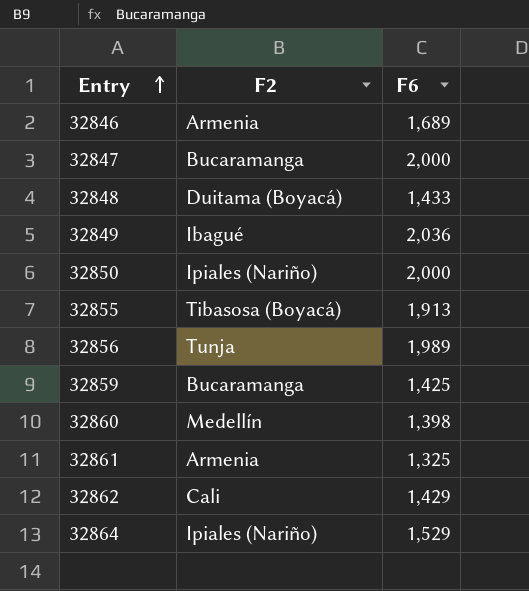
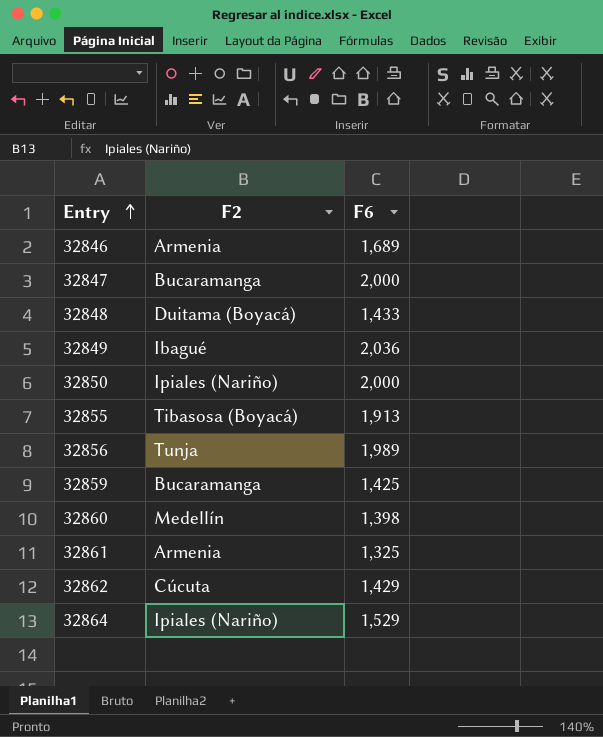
32862 | F2: Cali -> Cúcuta

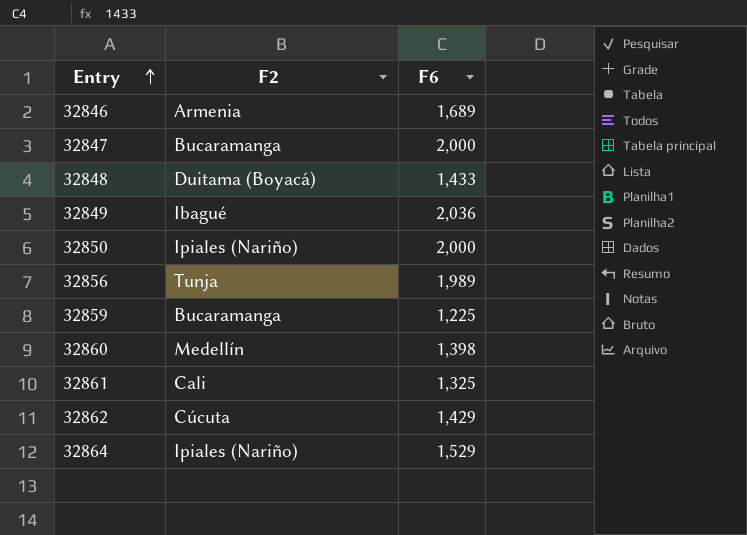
row 32855: Tibasosa (Boyacá) | 1,913 -> none
32859 | F6: 1,425 -> 1,225
32861 | F2: Armenia -> Cali

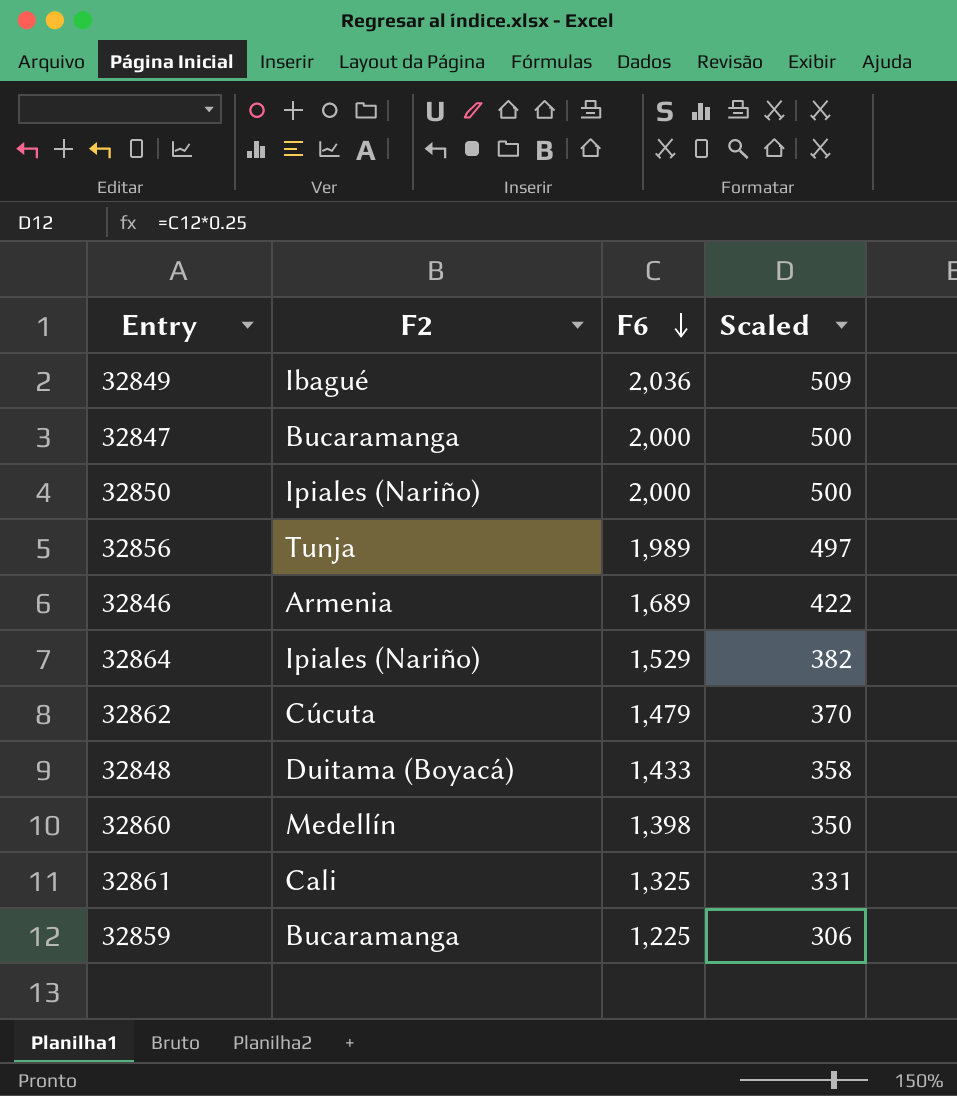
row order: Entry ascending -> F6 descending
column Scaled | formula: none -> [F6] * 0.25
32862 | F6: 1,429 -> 1,479

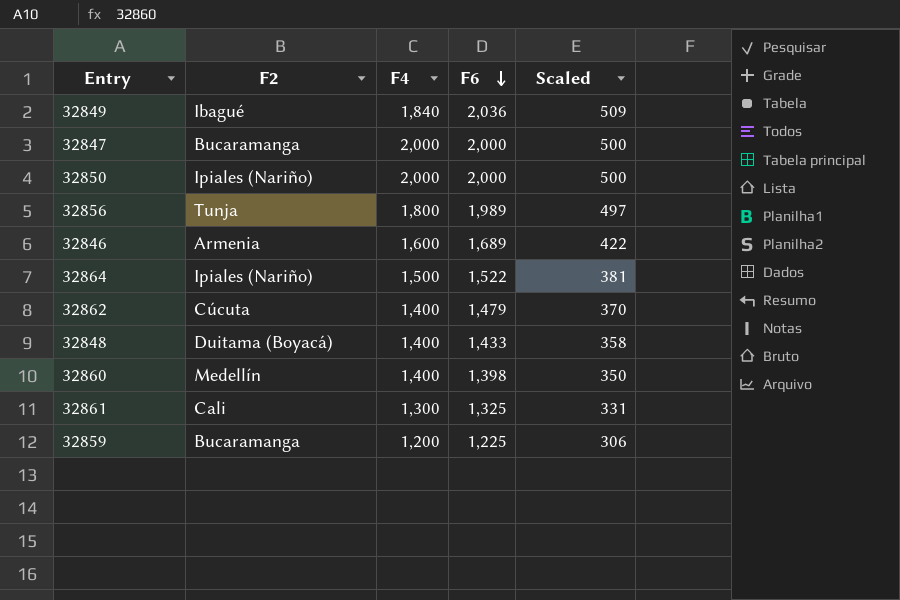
column F4 | position: none -> 3
32864 | F6: 1,529 -> 1,522
32864 | Scaled: 382 -> 381

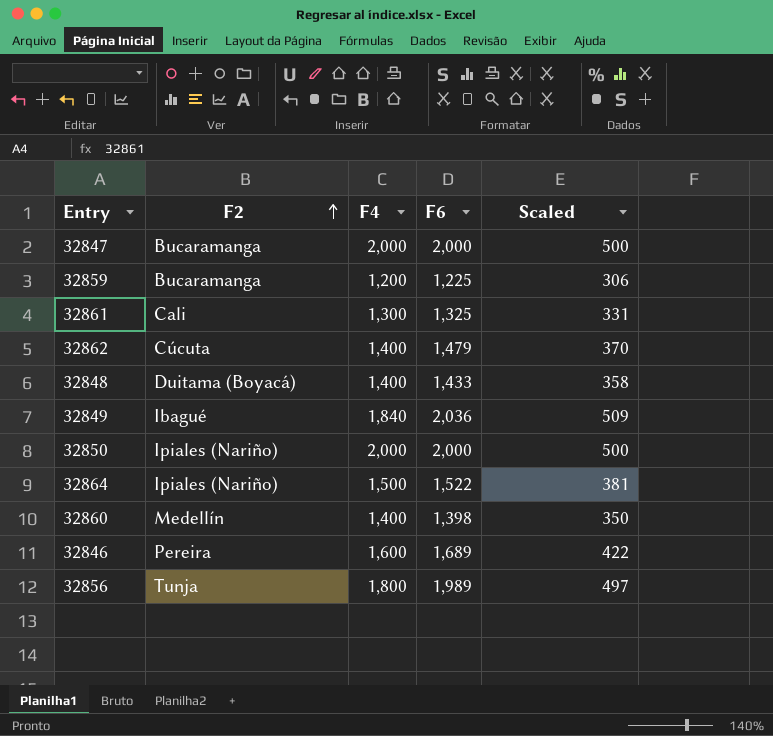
row order: F6 descending -> F2 ascending
32846 | F2: Armenia -> Pereira

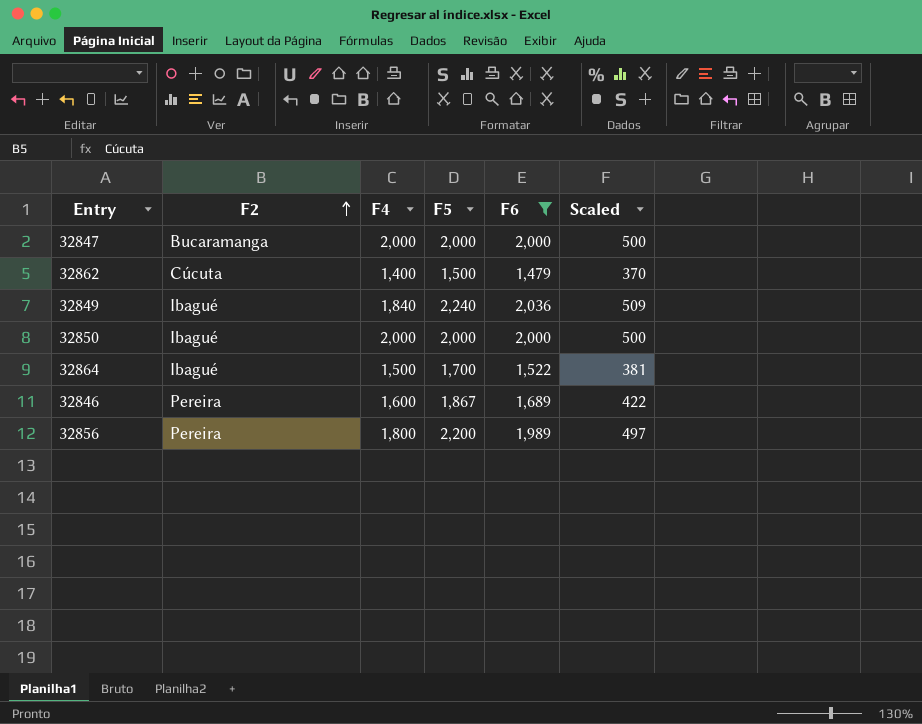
filter: none -> F6 >= 1,479
column F5 | position: none -> 4
32850 | F2: Ipiales (Nariño) -> Ibagué
32864 | F2: Ipiales (Nariño) -> Ibagué
32856 | F2: Tunja -> Pereira

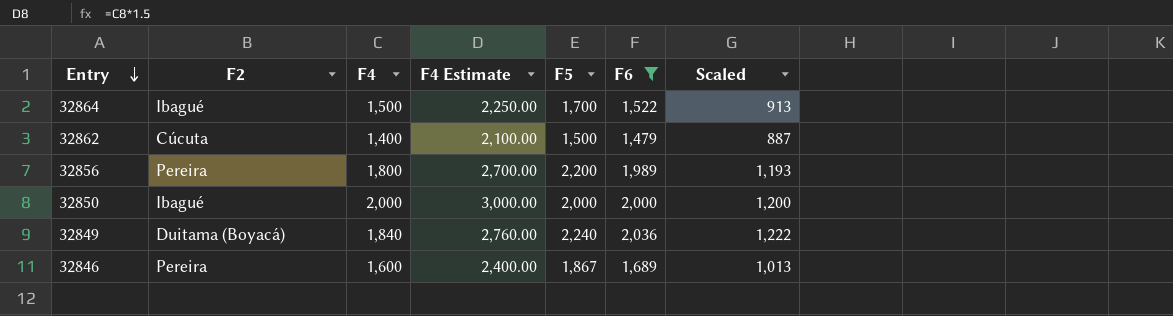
row order: F2 ascending -> Entry descending
column F4 Estimate | formula: none -> [F4] * 1.5
column Scaled | formula: [F6] * 0.25 -> [F6] * 0.6
row 32847: Bucaramanga | 2,000 | 2,000 | 2,000 | 500 -> none
32849 | F2: Ibagué -> Duitama (Boyacá)

